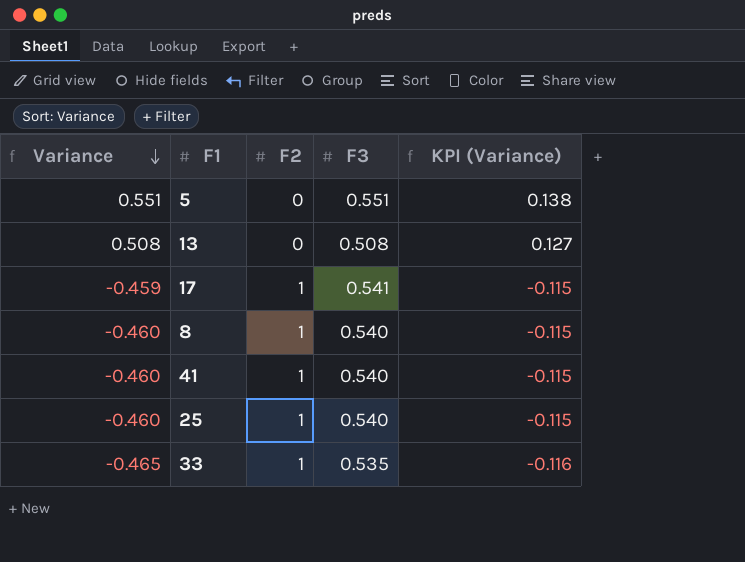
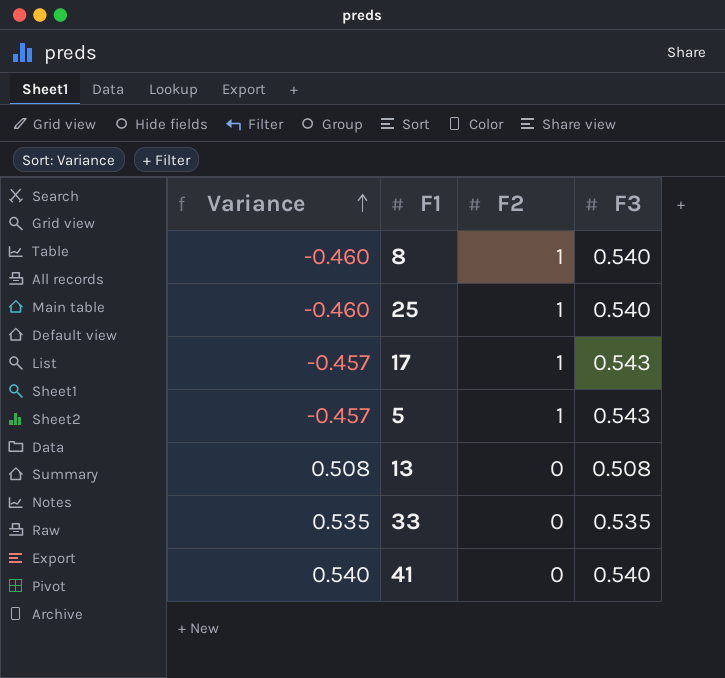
row order: Variance descending -> Variance ascending
column KPI (Variance) | formula: [Variance] * 0.25 -> none
17 | Variance: -0.459 -> -0.457
17 | F3: 0.541 -> 0.543
5 | Variance: 0.551 -> -0.457
5 | F2: 0 -> 1
5 | F3: 0.551 -> 0.543
33 | Variance: -0.465 -> 0.535
33 | F2: 1 -> 0
41 | Variance: -0.460 -> 0.540
41 | F2: 1 -> 0

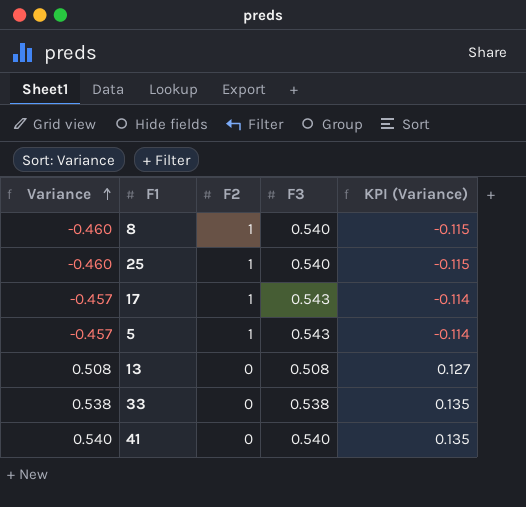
column KPI (Variance) | formula: none -> [Variance] * 0.25
33 | Variance: 0.535 -> 0.538
33 | F3: 0.535 -> 0.538

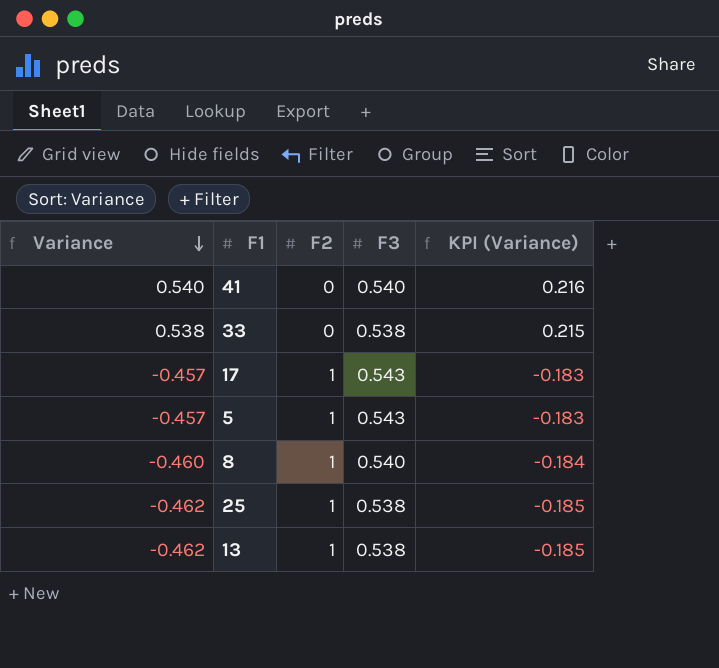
row order: Variance ascending -> Variance descending
column KPI (Variance) | formula: [Variance] * 0.25 -> [Variance] * 0.4
25 | Variance: -0.460 -> -0.462
25 | F3: 0.540 -> 0.538
13 | Variance: 0.508 -> -0.462
13 | F2: 0 -> 1
13 | F3: 0.508 -> 0.538

